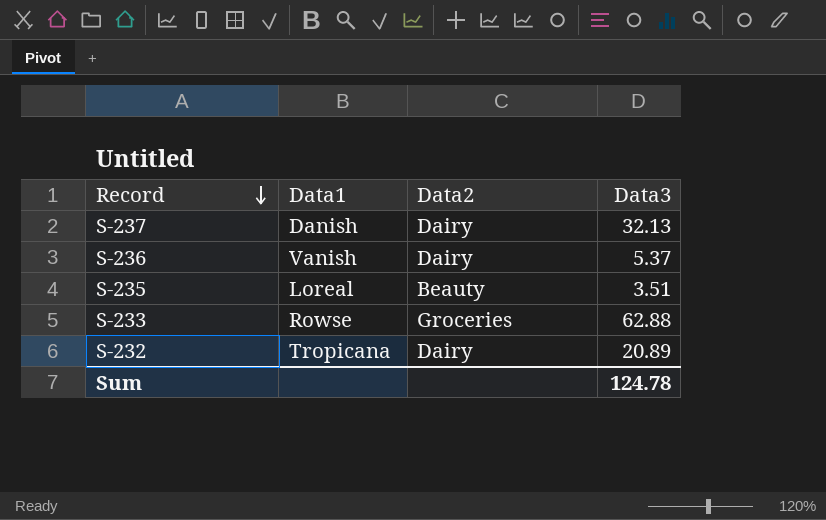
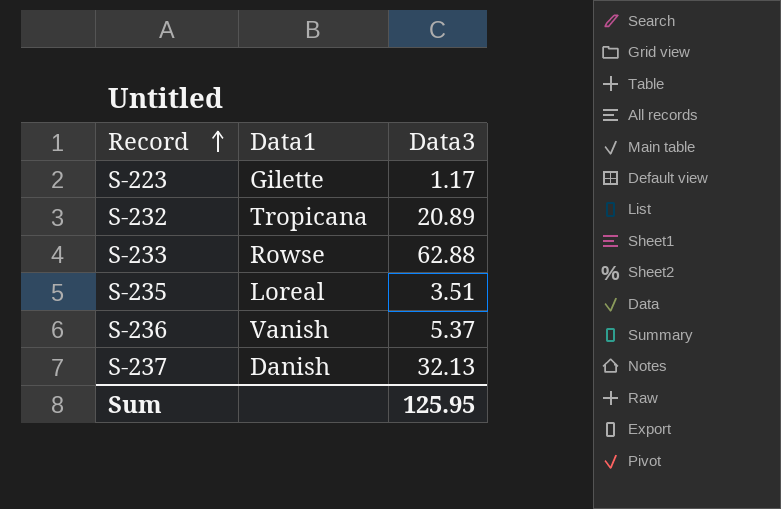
row order: Record descending -> Record ascending
column Data2 | position: 3 -> none
row S-223: none -> Gilette | 1.17
Sum | Data3: 124.78 -> 125.95

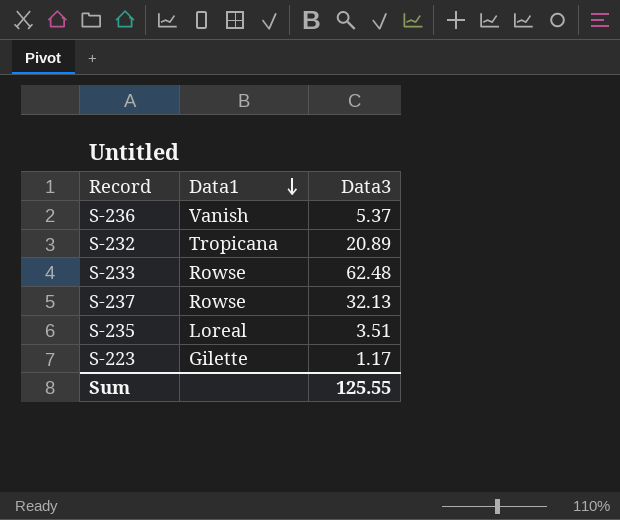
row order: Record ascending -> Data1 descending
S-233 | Data3: 62.88 -> 62.48
S-237 | Data1: Danish -> Rowse
Sum | Data3: 125.95 -> 125.55

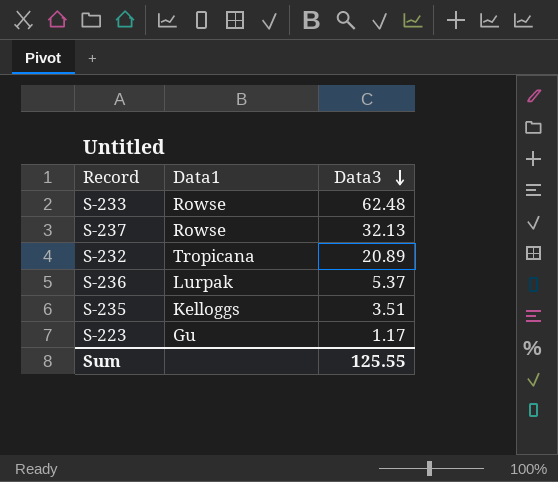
row order: Data1 descending -> Data3 descending
S-236 | Data1: Vanish -> Lurpak
S-235 | Data1: Loreal -> Kelloggs
S-223 | Data1: Gilette -> Gu

